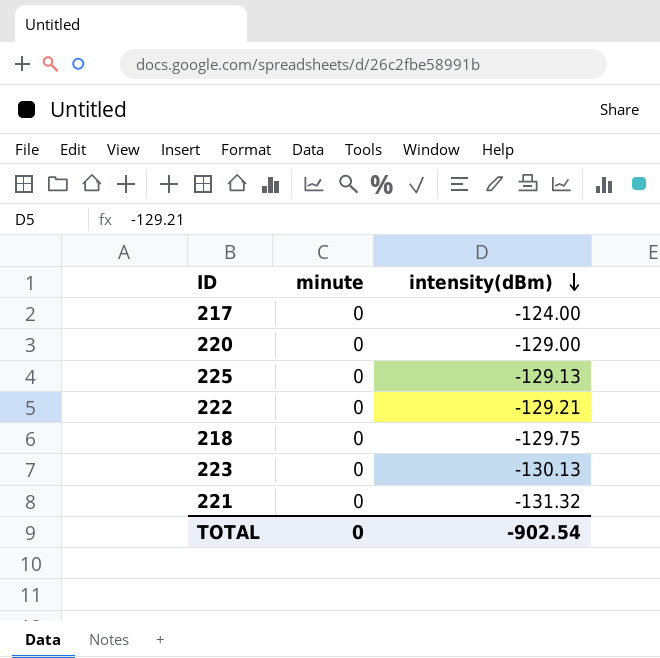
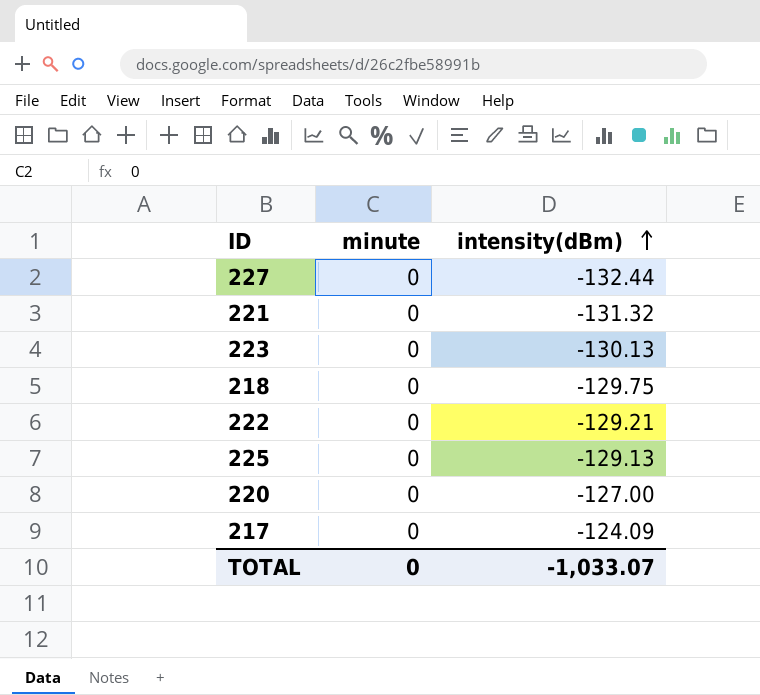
row order: intensity(dBm) descending -> intensity(dBm) ascending
row 227: none -> 0 | -132.44
220 | intensity(dBm): -129.00 -> -127.00
217 | intensity(dBm): -124.00 -> -124.09
TOTAL | intensity(dBm): -902.54 -> -1,033.07

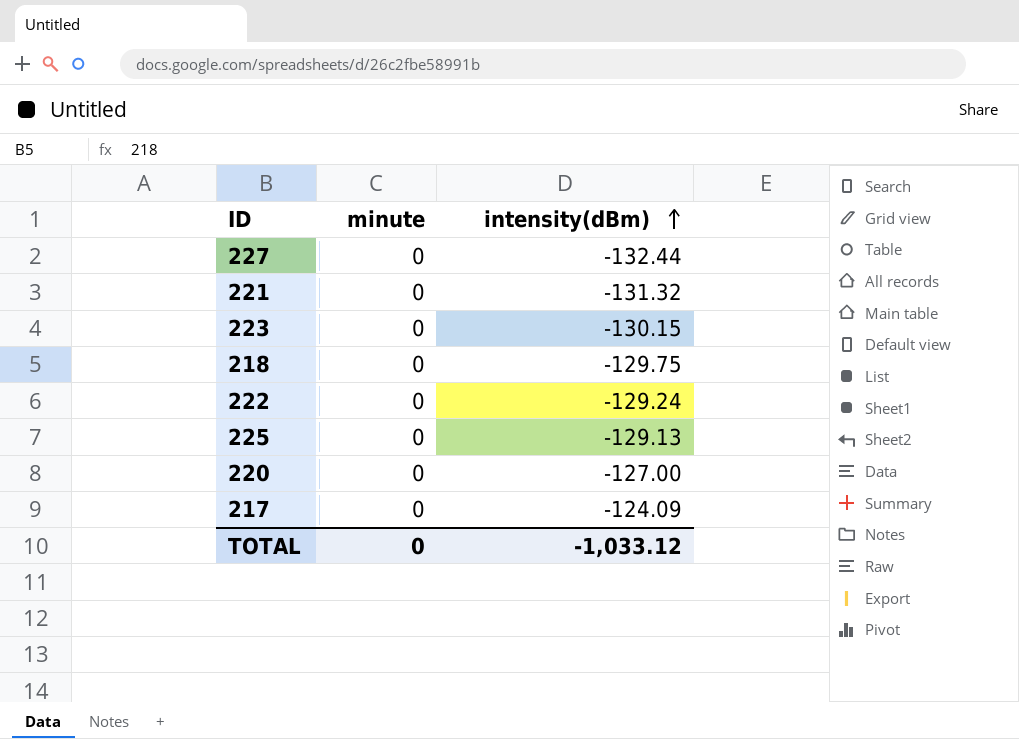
223 | intensity(dBm): -130.13 -> -130.15
222 | intensity(dBm): -129.21 -> -129.24
TOTAL | intensity(dBm): -1,033.07 -> -1,033.12

